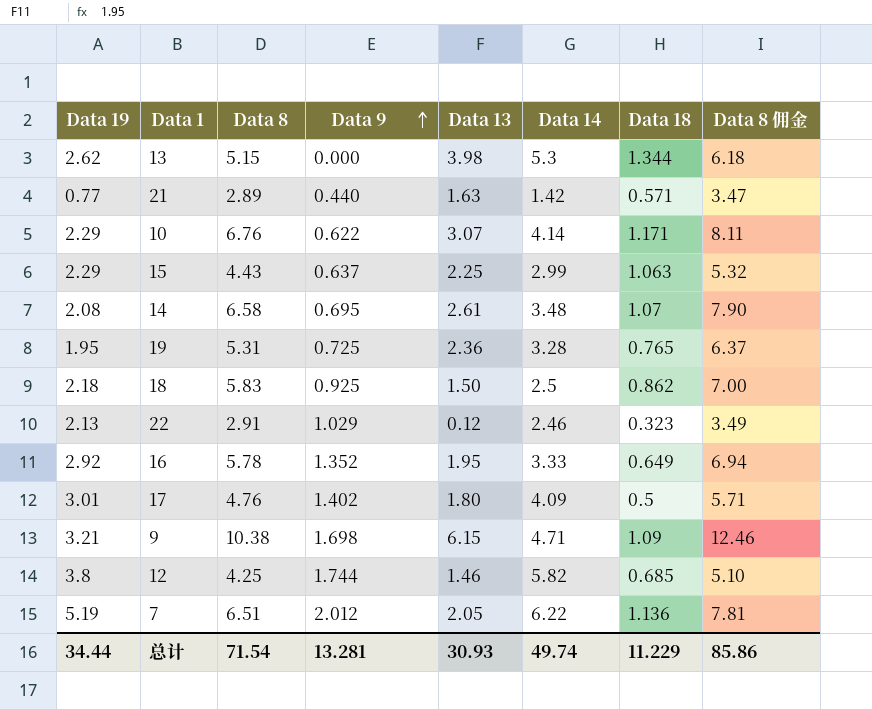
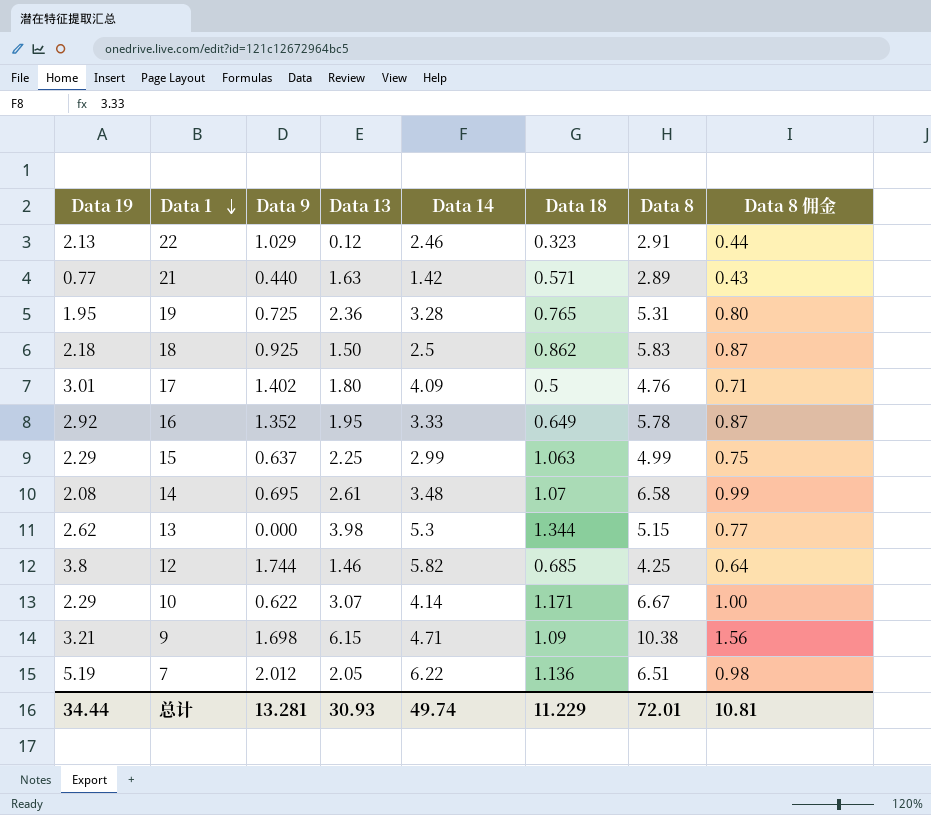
row order: Data 9 ascending -> Data 1 descending
column Data 8 | position: 3 -> 7
column Data 8 佣金 | formula: [Data 8] * 1.2 -> [Data 8] * 0.15
15 | Data 8: 4.43 -> 4.99
10 | Data 8: 6.76 -> 6.67
总计 | Data 8: 71.54 -> 72.01
总计 | Data 8 佣金: 85.86 -> 10.81

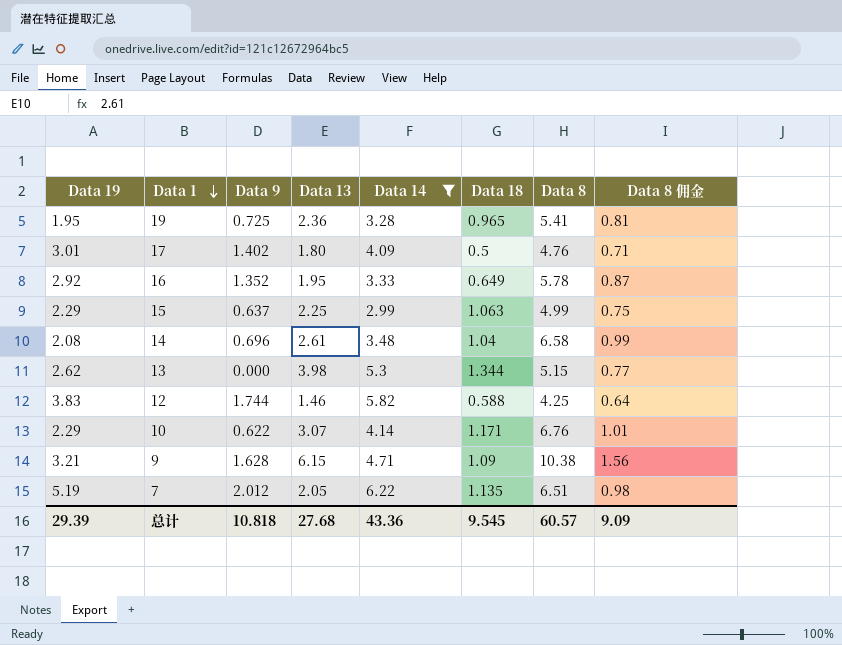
filter: none -> Data 14 >= 2.99
19 | Data 18: 0.765 -> 0.965
19 | Data 8: 5.31 -> 5.41
19 | Data 8 佣金: 0.80 -> 0.81
14 | Data 9: 0.695 -> 0.696
14 | Data 18: 1.07 -> 1.04
12 | Data 19: 3.8 -> 3.83
12 | Data 18: 0.685 -> 0.588
10 | Data 8: 6.67 -> 6.76
10 | Data 8 佣金: 1.00 -> 1.01
9 | Data 9: 1.698 -> 1.628
7 | Data 18: 1.136 -> 1.135
总计 | Data 19: 34.44 -> 29.39
总计 | Data 9: 13.281 -> 10.818
总计 | Data 13: 30.93 -> 27.68
总计 | Data 14: 49.74 -> 43.36
总计 | Data 18: 11.229 -> 9.545
总计 | Data 8: 72.01 -> 60.57
总计 | Data 8 佣金: 10.81 -> 9.09

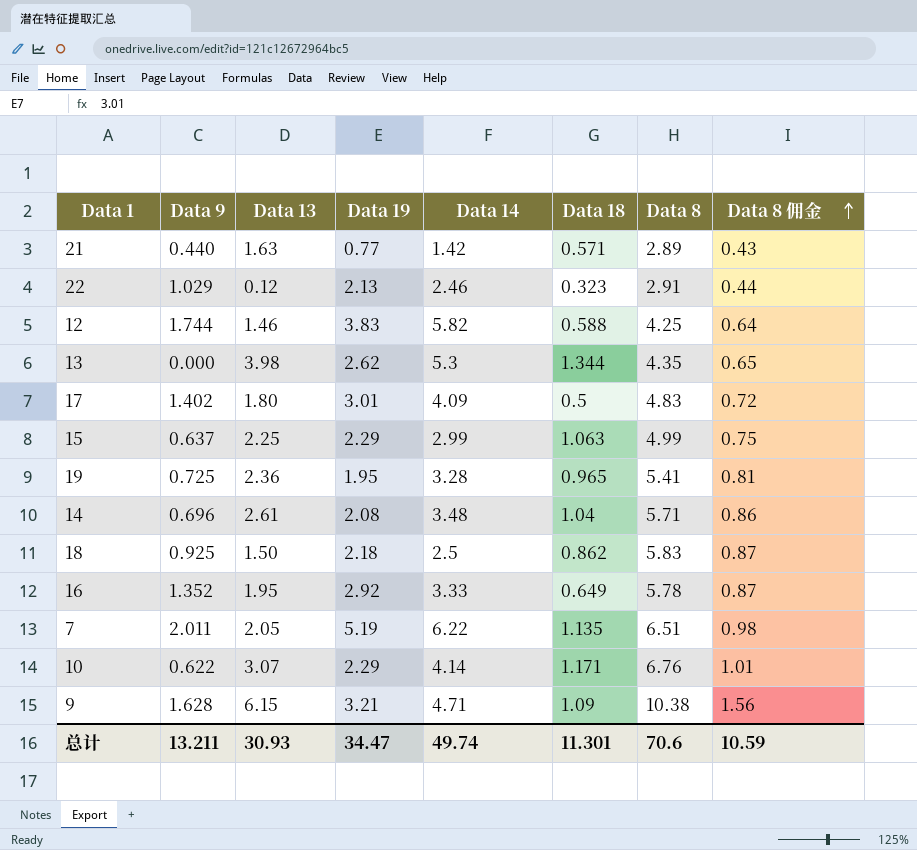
filter: Data 14 >= 2.99 -> none
row order: Data 1 descending -> Data 8 佣金 ascending
column Data 19 | position: 1 -> 4
13 | Data 8: 5.15 -> 4.35
13 | Data 8 佣金: 0.77 -> 0.65
17 | Data 8: 4.76 -> 4.83
17 | Data 8 佣金: 0.71 -> 0.72
14 | Data 8: 6.58 -> 5.71
14 | Data 8 佣金: 0.99 -> 0.86
7 | Data 9: 2.012 -> 2.011
总计 | Data 9: 10.818 -> 13.211
总计 | Data 13: 27.68 -> 30.93
总计 | Data 19: 29.39 -> 34.47
总计 | Data 14: 43.36 -> 49.74
总计 | Data 18: 9.545 -> 11.301
总计 | Data 8: 60.57 -> 70.6
总计 | Data 8 佣金: 9.09 -> 10.59

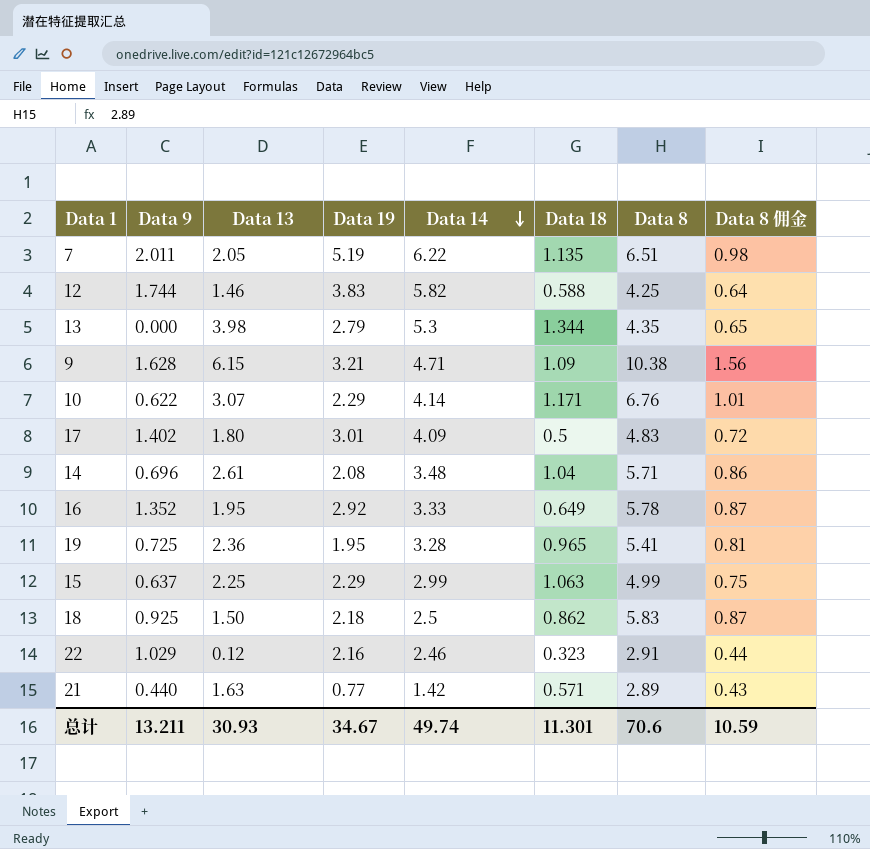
row order: Data 8 佣金 ascending -> Data 14 descending
13 | Data 19: 2.62 -> 2.79
22 | Data 19: 2.13 -> 2.16
总计 | Data 19: 34.47 -> 34.67

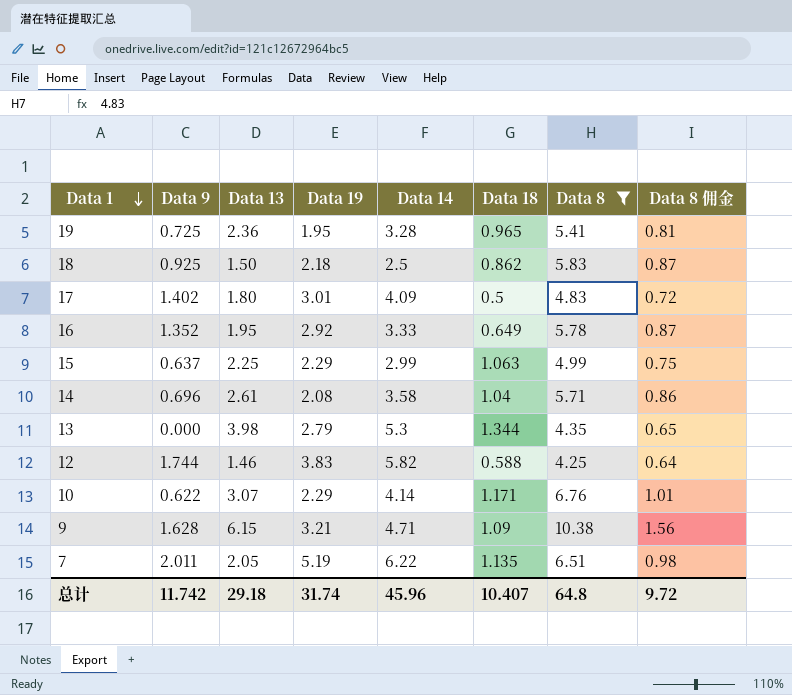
filter: none -> Data 8 >= 4.25
row order: Data 14 descending -> Data 1 descending
14 | Data 14: 3.48 -> 3.58
总计 | Data 9: 13.211 -> 11.742
总计 | Data 13: 30.93 -> 29.18
总计 | Data 19: 34.67 -> 31.74
总计 | Data 14: 49.74 -> 45.96
总计 | Data 18: 11.301 -> 10.407
总计 | Data 8: 70.6 -> 64.8
总计 | Data 8 佣金: 10.59 -> 9.72

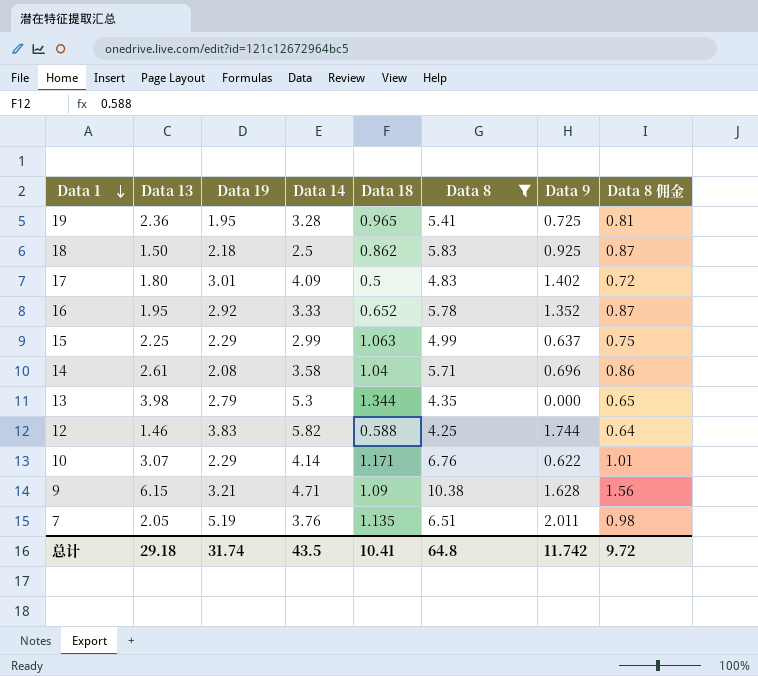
column Data 9 | position: 2 -> 7
16 | Data 18: 0.649 -> 0.652
7 | Data 14: 6.22 -> 3.76
总计 | Data 14: 45.96 -> 43.5
总计 | Data 18: 10.407 -> 10.41

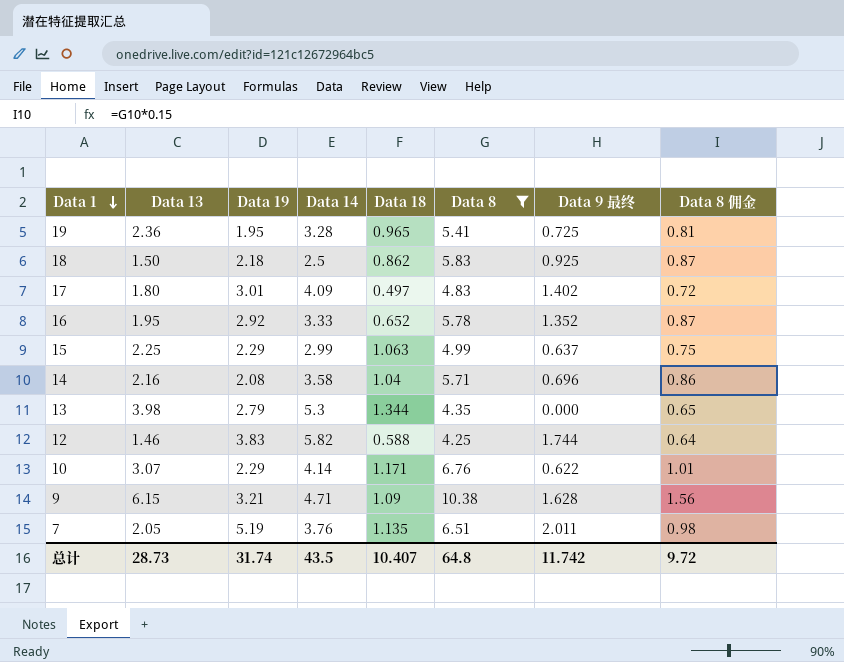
column name: Data 9 -> Data 9 最终
17 | Data 18: 0.5 -> 0.497
14 | Data 13: 2.61 -> 2.16
总计 | Data 13: 29.18 -> 28.73
总计 | Data 18: 10.41 -> 10.407

